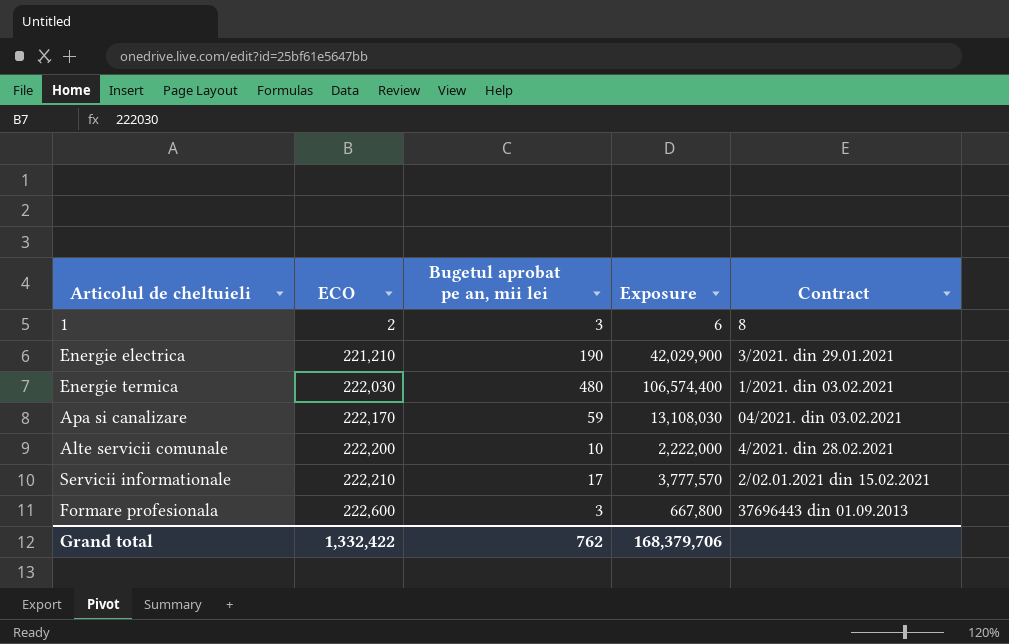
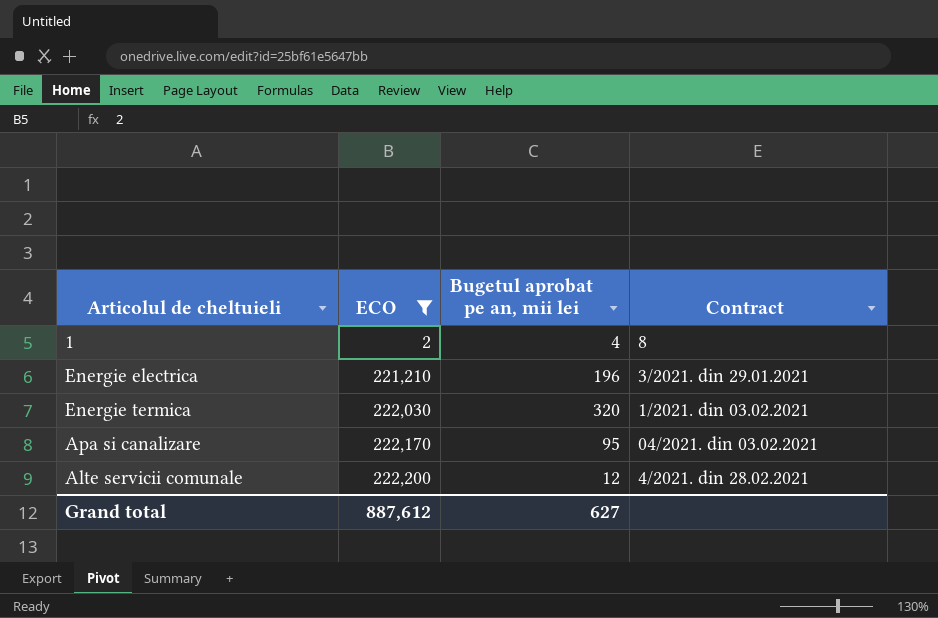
filter: none -> ECO <= 222,200
column Exposure | formula: [ECO] * [Bugetul aprobat pe an, mii lei] -> none
1 | Bugetul aprobat pe an, mii lei: 3 -> 4
Energie electrica | Bugetul aprobat pe an, mii lei: 190 -> 196
Energie termica | Bugetul aprobat pe an, mii lei: 480 -> 320
Apa si canalizare | Bugetul aprobat pe an, mii lei: 59 -> 95
Alte servicii comunale | Bugetul aprobat pe an, mii lei: 10 -> 12
Grand total | ECO: 1,332,422 -> 887,612
Grand total | Bugetul aprobat pe an, mii lei: 762 -> 627

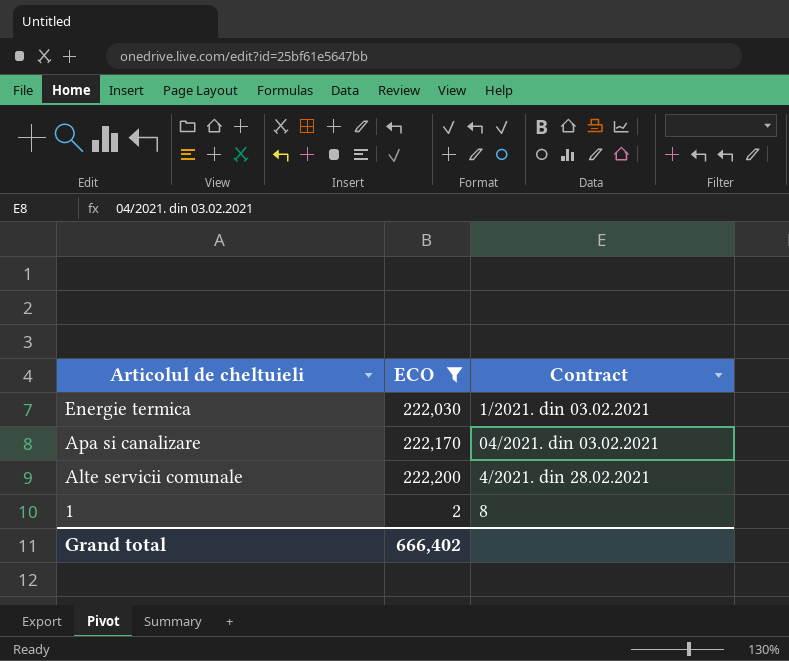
row order: ECO ascending -> Articolul de cheltuieli descending
column Bugetul aprobat pe an, mii lei | position: 3 -> none
row Energie electrica: 221,210 | 196 | 3/2021. din 29.01.2021 -> none
Grand total | ECO: 887,612 -> 666,402

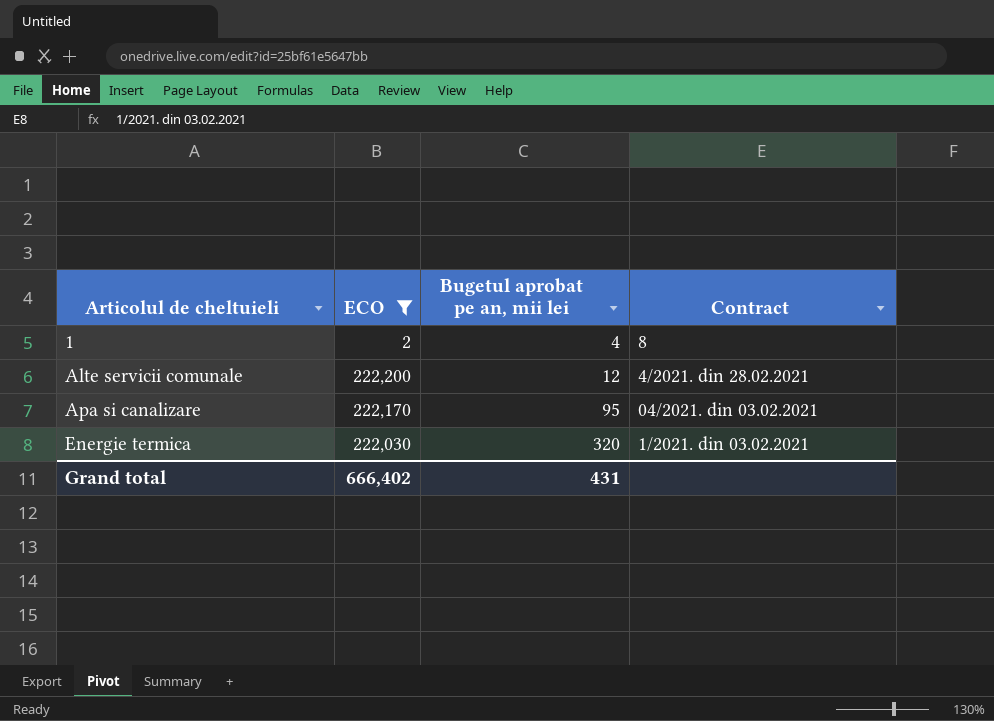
row order: Articolul de cheltuieli descending -> Articolul de cheltuieli ascending
column Bugetul aprobat pe an, mii lei | position: none -> 3

